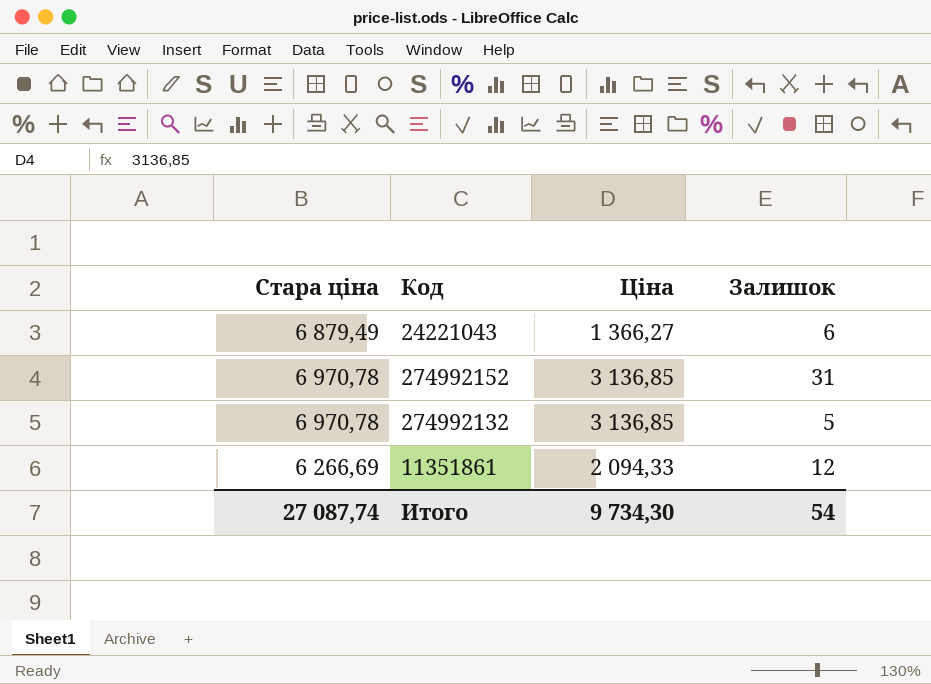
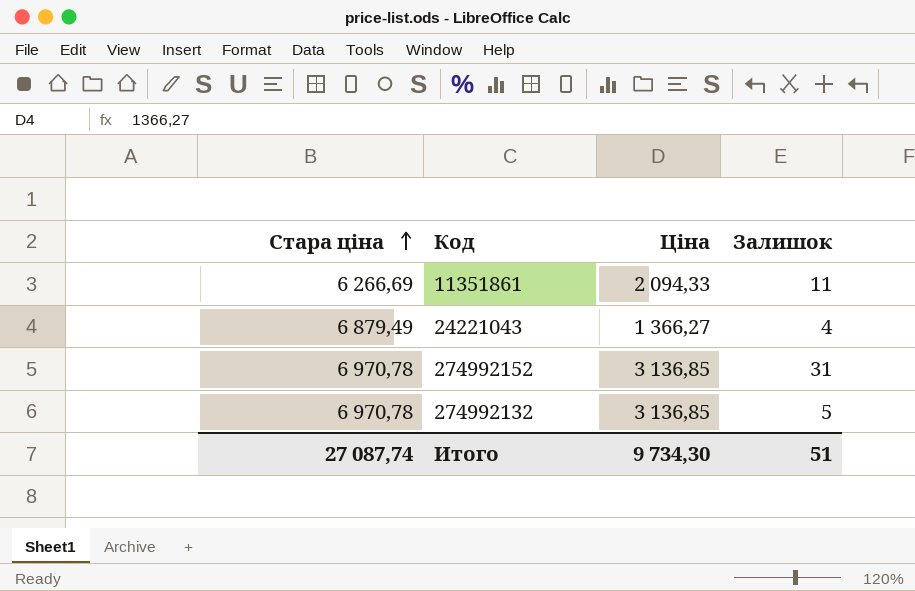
row order: none -> Стара ціна ascending
11351861 | Залишок: 12 -> 11
24221043 | Залишок: 6 -> 4
Итого | Залишок: 54 -> 51

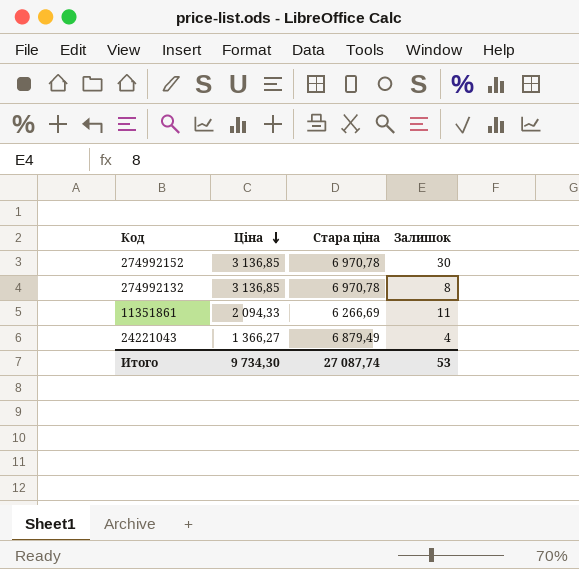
row order: Стара ціна ascending -> Ціна descending
column Стара ціна | position: 1 -> 3
274992152 | Залишок: 31 -> 30
274992132 | Залишок: 5 -> 8
Итого | Залишок: 51 -> 53

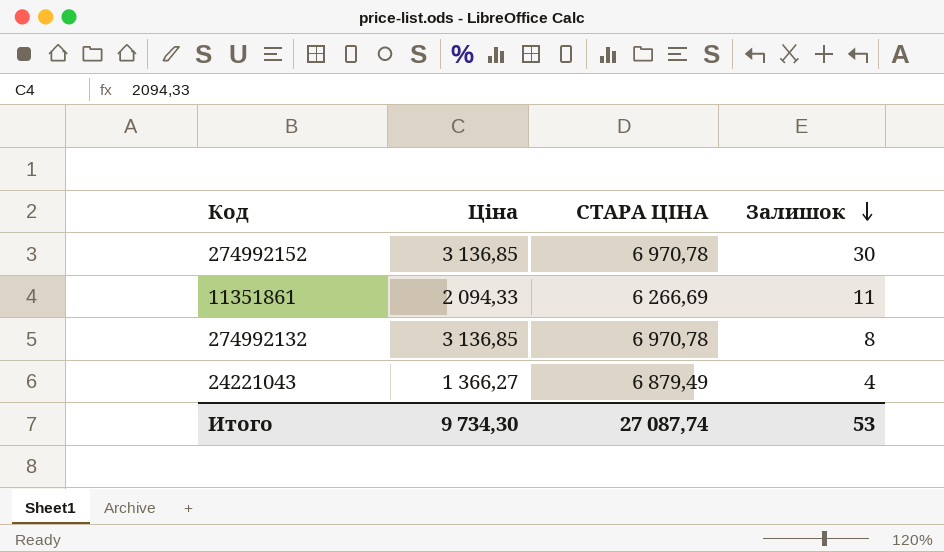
row order: Ціна descending -> Залишок descending
column name: Стара ціна -> СТАРА ЦІНА

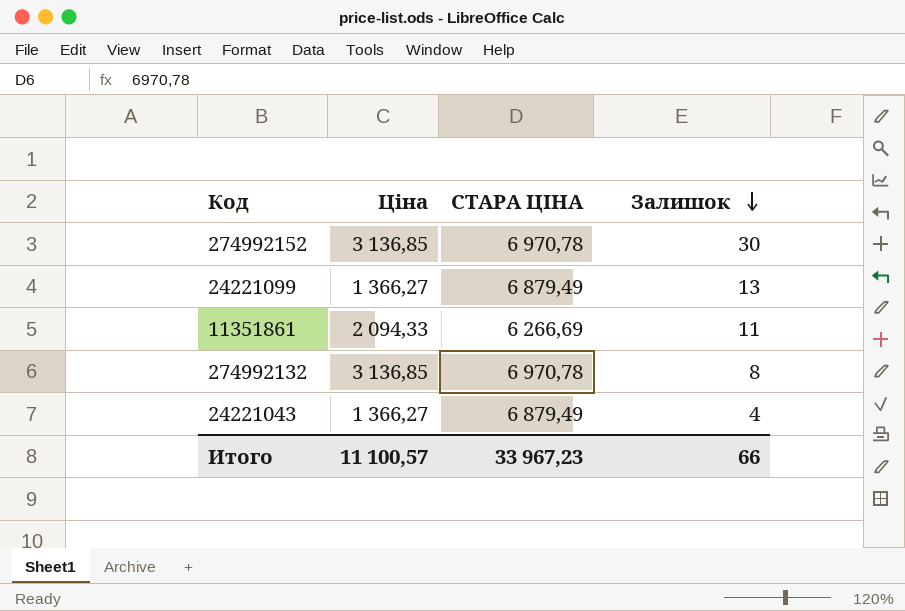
row 24221099: none -> 1 366,27 | 6 879,49 | 13
Итого | Ціна: 9 734,30 -> 11 100,57
Итого | СТАРА ЦІНА: 27 087,74 -> 33 967,23
Итого | Залишок: 53 -> 66

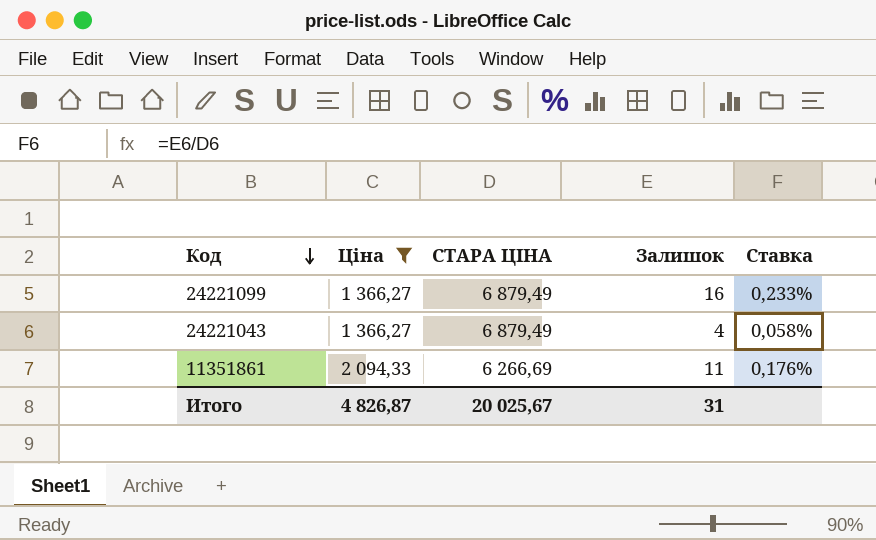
filter: none -> Ціна != 3 136,85
row order: Залишок descending -> Код descending
column Ставка | formula: none -> [Залишок] / [СТАРА ЦІНА]
24221099 | Залишок: 13 -> 16
Итого | Ціна: 11 100,57 -> 4 826,87
Итого | СТАРА ЦІНА: 33 967,23 -> 20 025,67
Итого | Залишок: 66 -> 31

